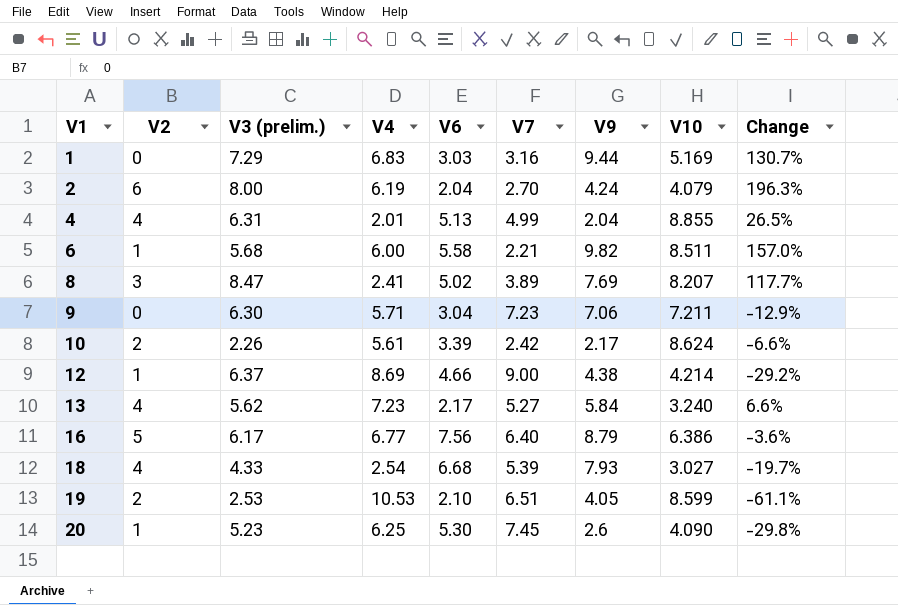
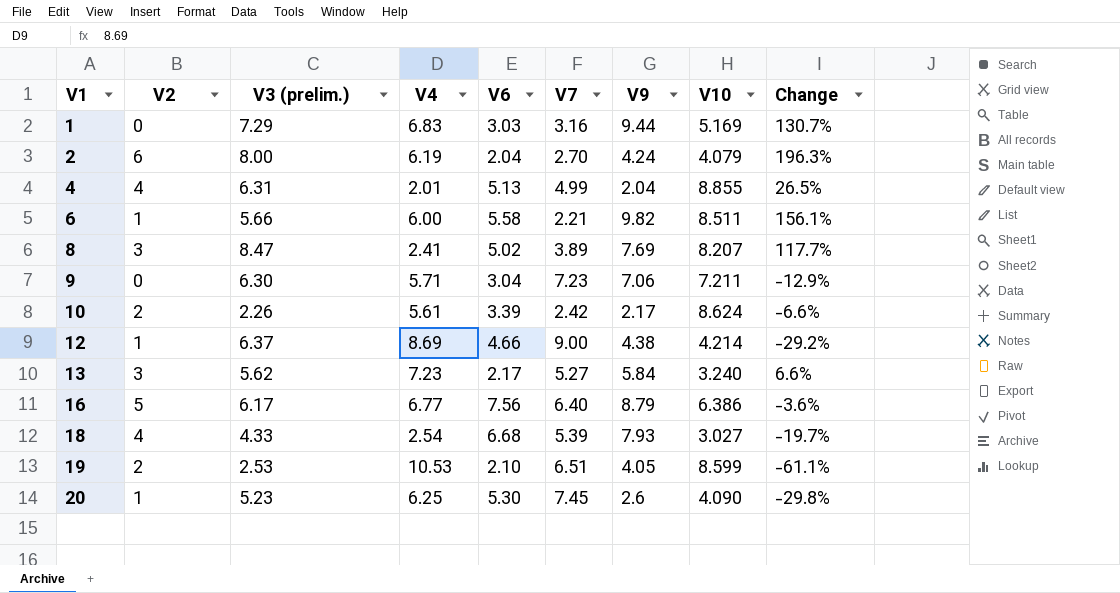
6 | V3 (prelim.): 5.68 -> 5.66
6 | Change: 157.0% -> 156.1%
13 | V2: 4 -> 3

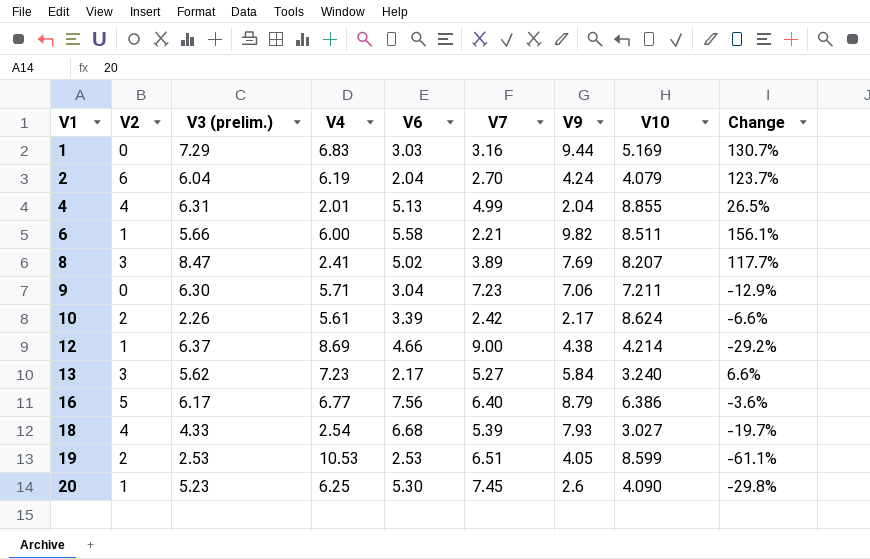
2 | V3 (prelim.): 8.00 -> 6.04
2 | Change: 196.3% -> 123.7%
19 | V6: 2.10 -> 2.53

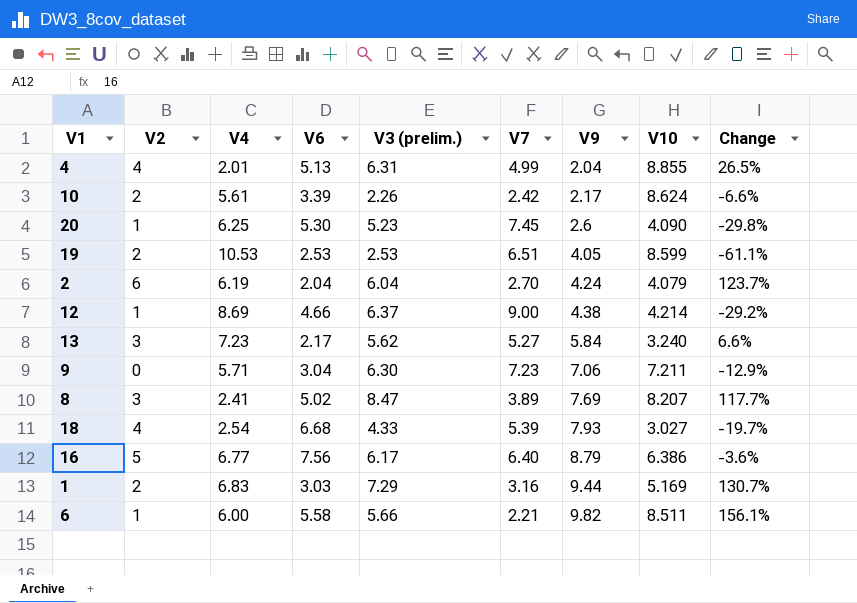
row order: V1 ascending -> V9 ascending
column V3 (prelim.) | position: 3 -> 5
1 | V2: 0 -> 2

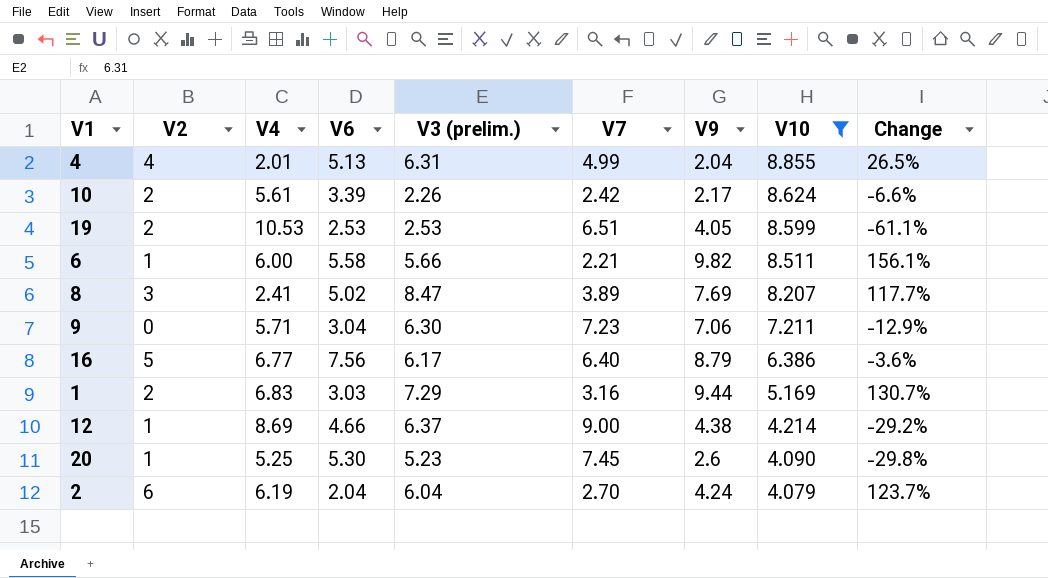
filter: none -> V10 >= 4.079
row order: V9 ascending -> V10 descending
20 | V4: 6.25 -> 5.25

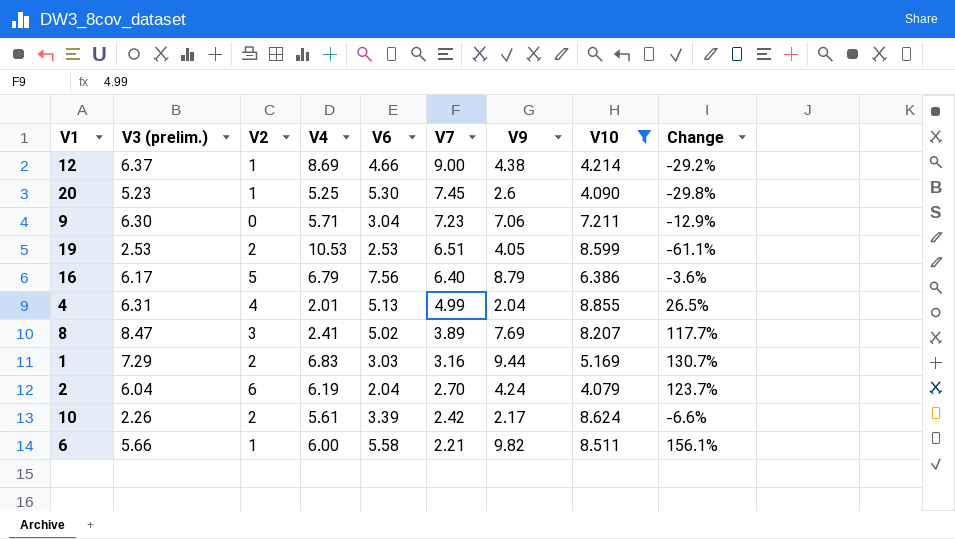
row order: V10 descending -> V7 descending
column V3 (prelim.) | position: 5 -> 2
16 | V4: 6.77 -> 6.79

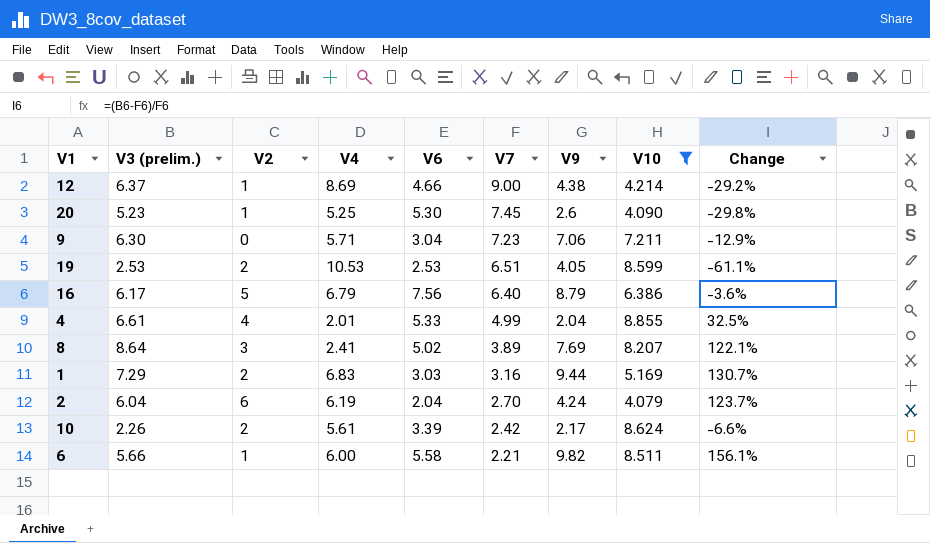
4 | V3 (prelim.): 6.31 -> 6.61
4 | V6: 5.13 -> 5.33
4 | Change: 26.5% -> 32.5%
8 | V3 (prelim.): 8.47 -> 8.64
8 | Change: 117.7% -> 122.1%

